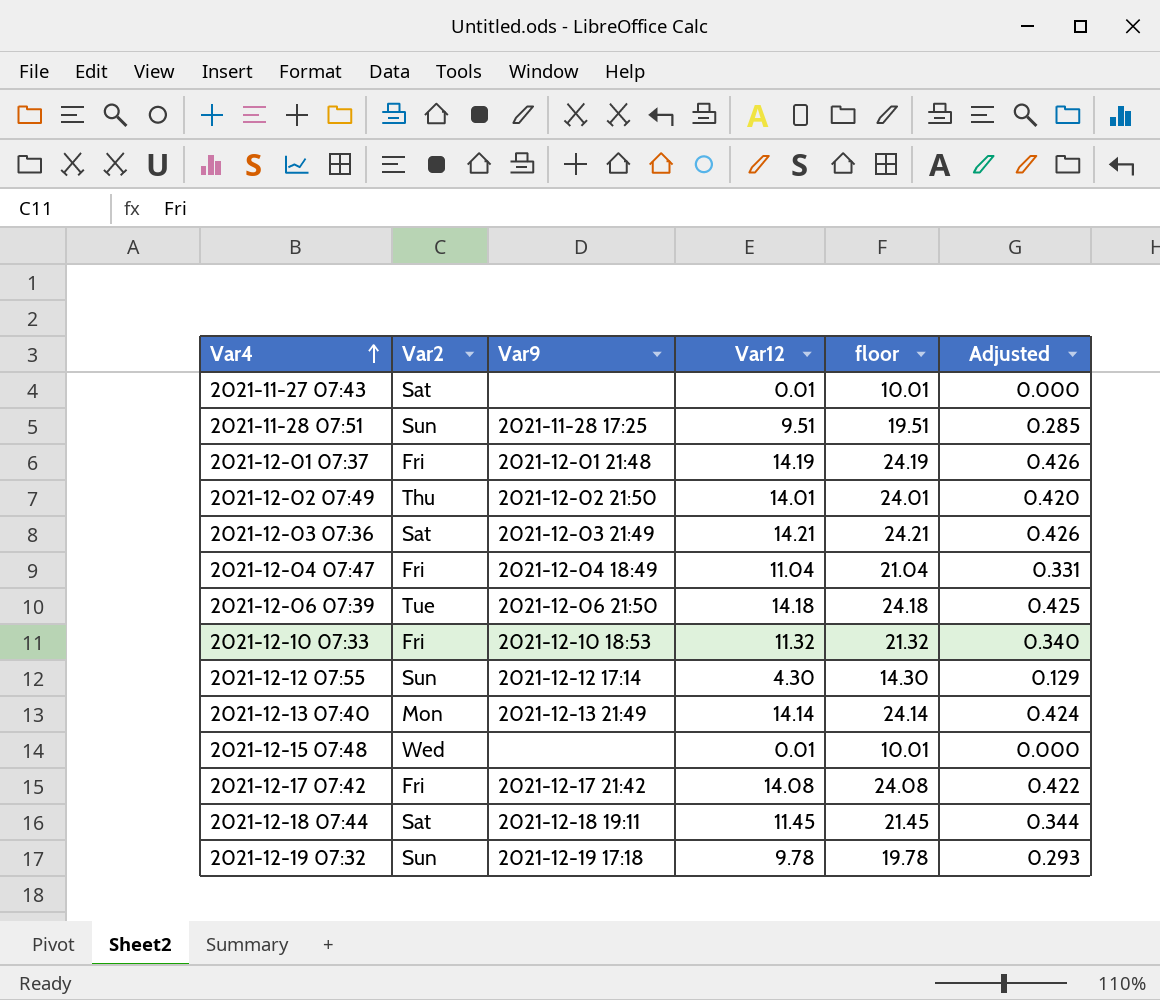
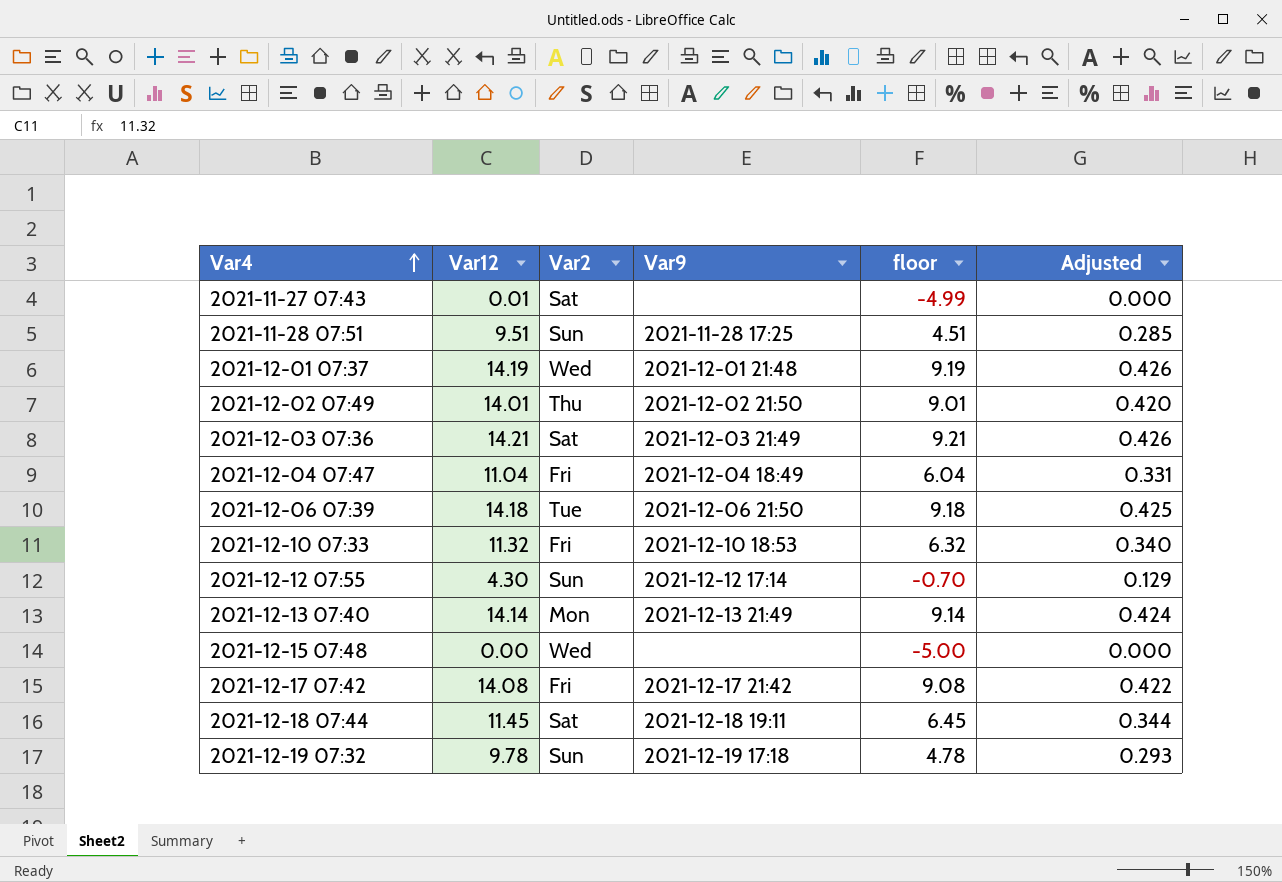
column Var12 | position: 4 -> 2
column floor | formula: [Var12] + 10 -> [Var12] - 5
2021-12-01 07:37 | Var2: Fri -> Wed
2021-12-15 07:48 | Var12: 0.01 -> 0.00

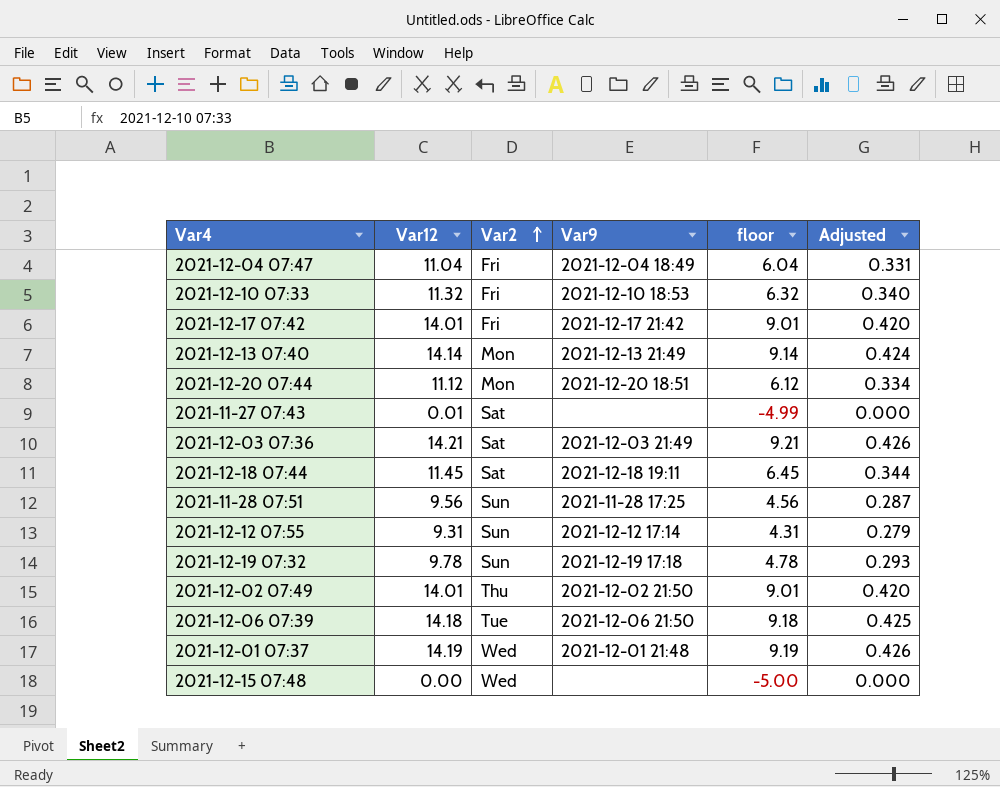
row order: Var4 ascending -> Var2 ascending
2021-12-17 07:42 | Var12: 14.08 -> 14.01
2021-12-17 07:42 | floor: 9.08 -> 9.01
2021-12-17 07:42 | Adjusted: 0.422 -> 0.420
row 2021-12-20 07:44: none -> 11.12 | Mon | 2021-12-20 18:51 | 6.12 | 0.334
2021-11-28 07:51 | Var12: 9.51 -> 9.56
2021-11-28 07:51 | floor: 4.51 -> 4.56
2021-11-28 07:51 | Adjusted: 0.285 -> 0.287
2021-12-12 07:55 | Var12: 4.30 -> 9.31
2021-12-12 07:55 | floor: -0.70 -> 4.31
2021-12-12 07:55 | Adjusted: 0.129 -> 0.279

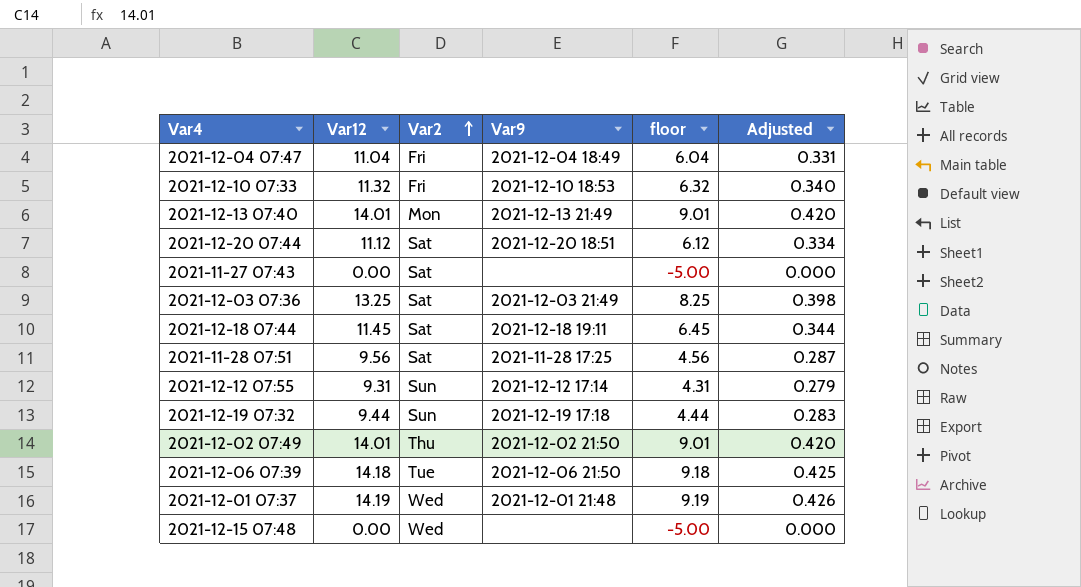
row 2021-12-17 07:42: 14.01 | Fri | 2021-12-17 21:42 | 9.01 | 0.420 -> none
2021-12-13 07:40 | Var12: 14.14 -> 14.01
2021-12-13 07:40 | floor: 9.14 -> 9.01
2021-12-13 07:40 | Adjusted: 0.424 -> 0.420
2021-12-20 07:44 | Var2: Mon -> Sat
2021-11-27 07:43 | Var12: 0.01 -> 0.00
2021-11-27 07:43 | floor: -4.99 -> -5.00
2021-12-03 07:36 | Var12: 14.21 -> 13.25
2021-12-03 07:36 | floor: 9.21 -> 8.25
2021-12-03 07:36 | Adjusted: 0.426 -> 0.398
2021-11-28 07:51 | Var2: Sun -> Sat
2021-12-19 07:32 | Var12: 9.78 -> 9.44
2021-12-19 07:32 | floor: 4.78 -> 4.44
2021-12-19 07:32 | Adjusted: 0.293 -> 0.283

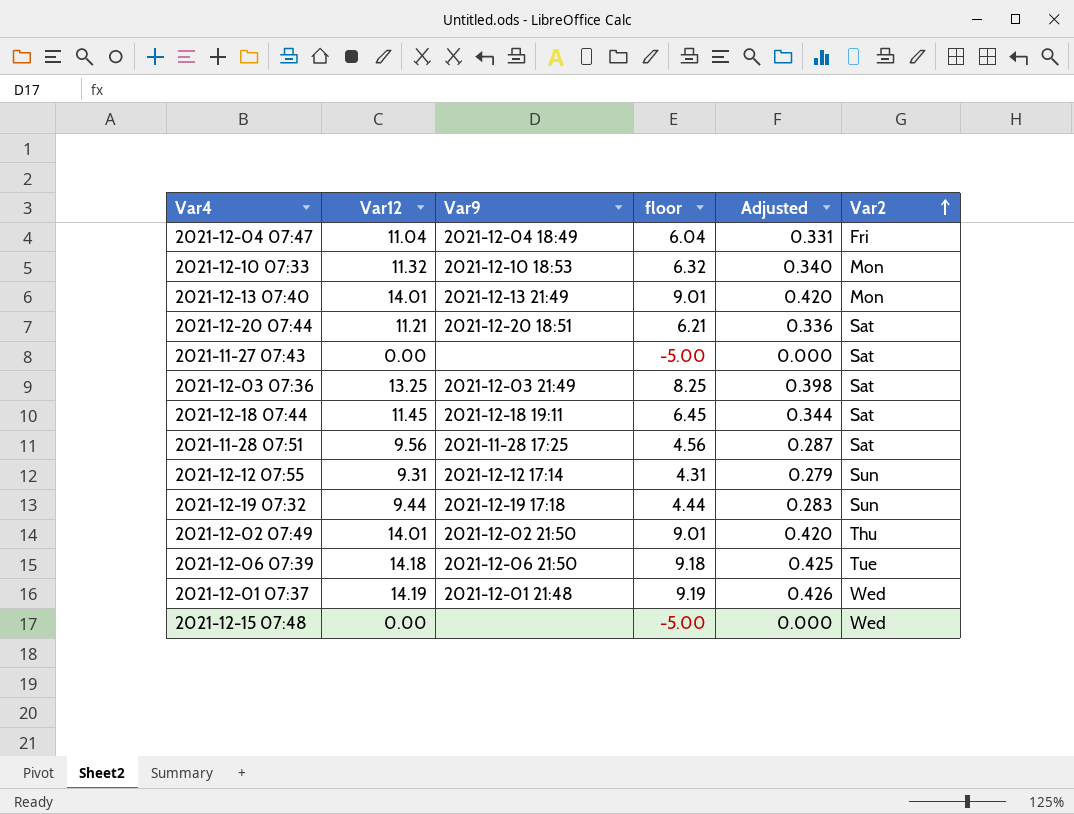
column Var2 | position: 3 -> 6
2021-12-10 07:33 | Var2: Fri -> Mon
2021-12-20 07:44 | Var12: 11.12 -> 11.21
2021-12-20 07:44 | floor: 6.12 -> 6.21
2021-12-20 07:44 | Adjusted: 0.334 -> 0.336

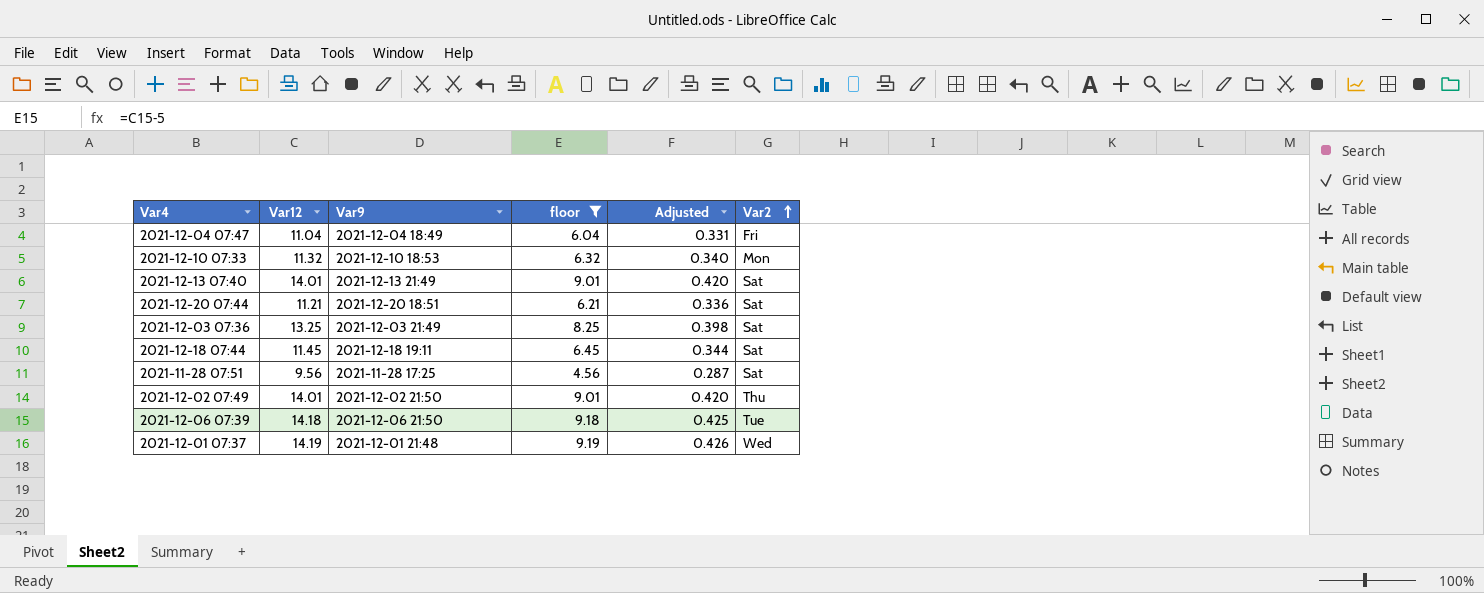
filter: none -> floor >= 4.56
2021-12-13 07:40 | Var2: Mon -> Sat

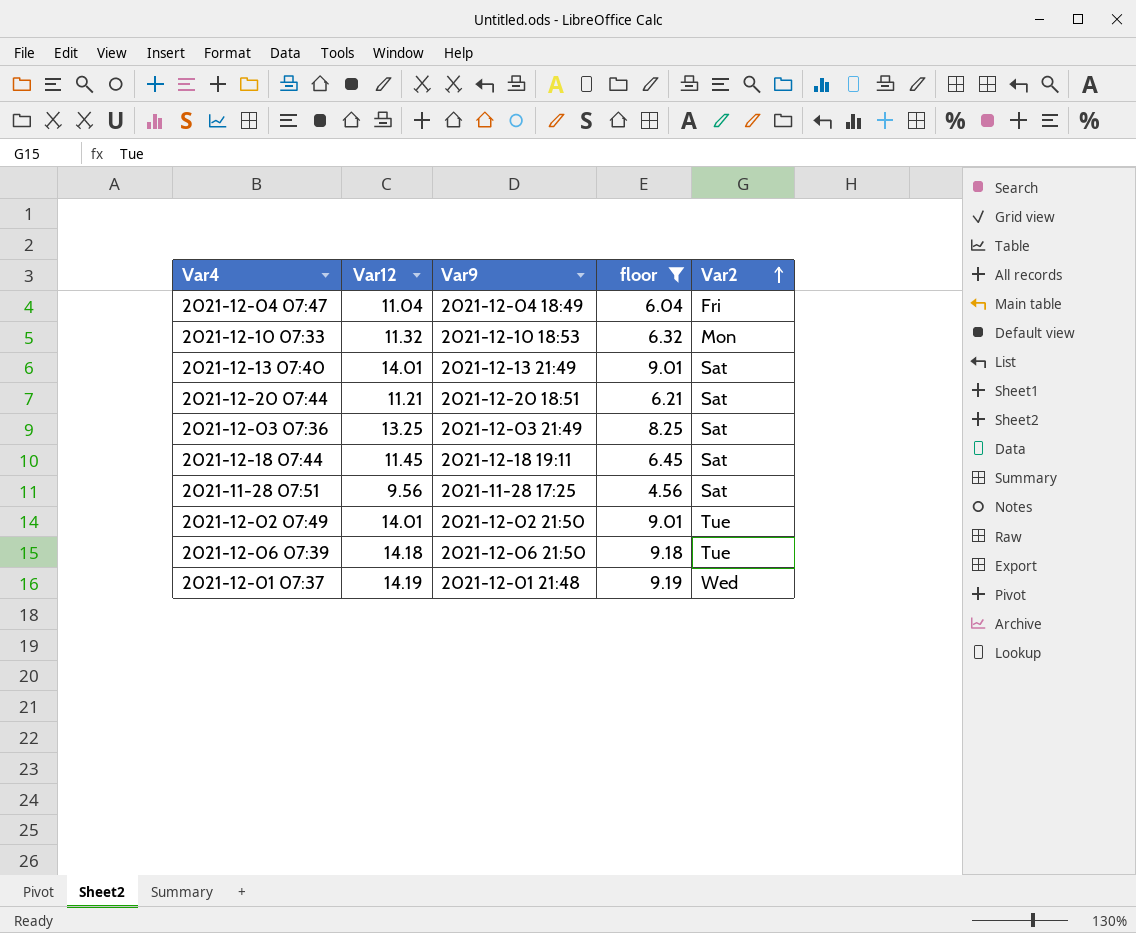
column Adjusted | formula: [Var12] * 0.03 -> none
2021-12-02 07:49 | Var2: Thu -> Tue

